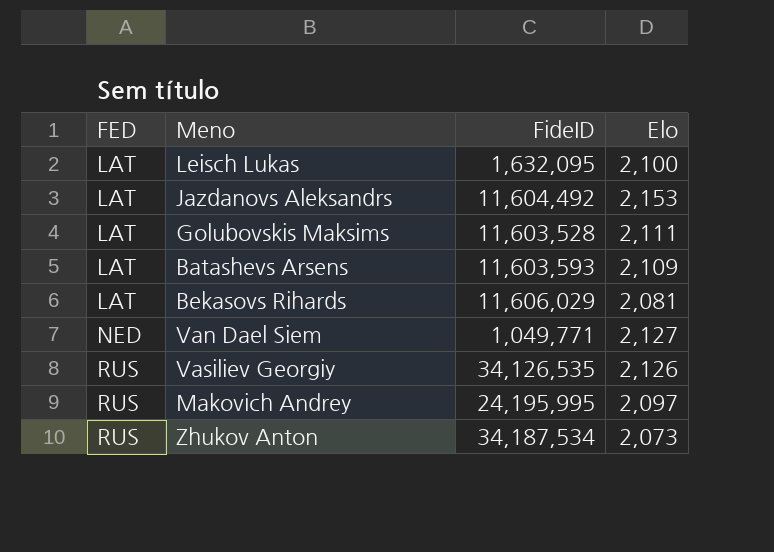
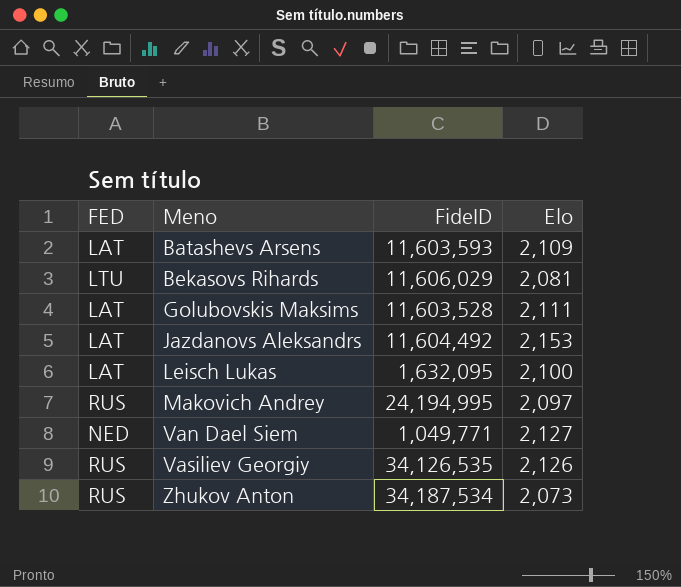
row order: FED ascending -> Meno ascending
Bekasovs Rihards | FED: LAT -> LTU
Makovich Andrey | FideID: 24,195,995 -> 24,194,995

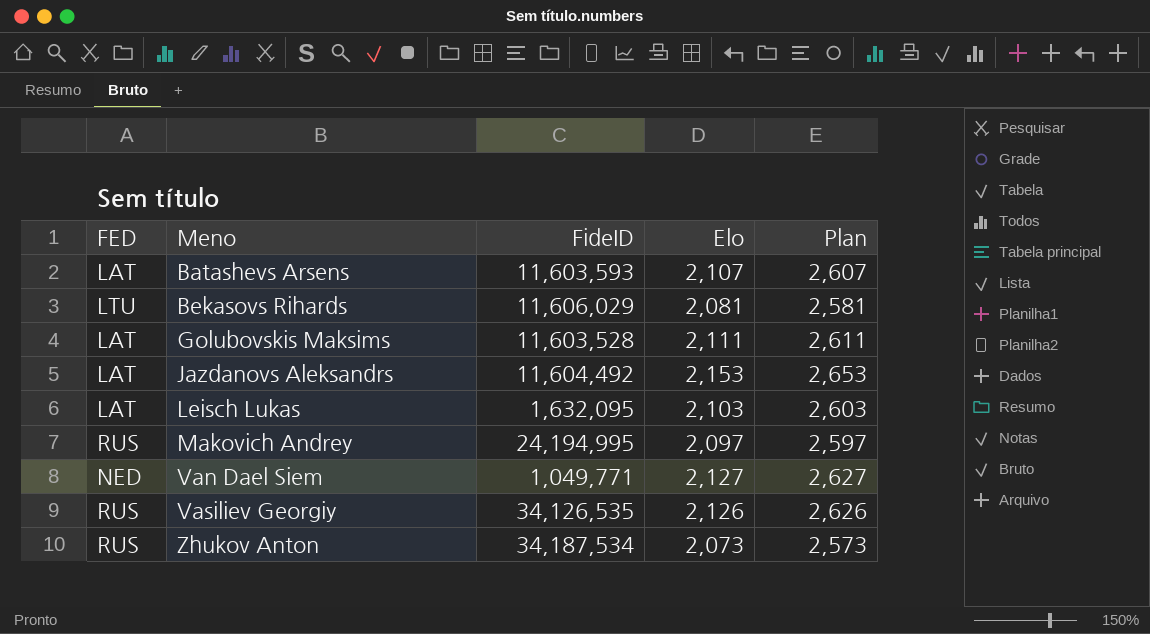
column Plan | formula: none -> [Elo] + 500
Batashevs Arsens | Elo: 2,109 -> 2,107
Leisch Lukas | Elo: 2,100 -> 2,103

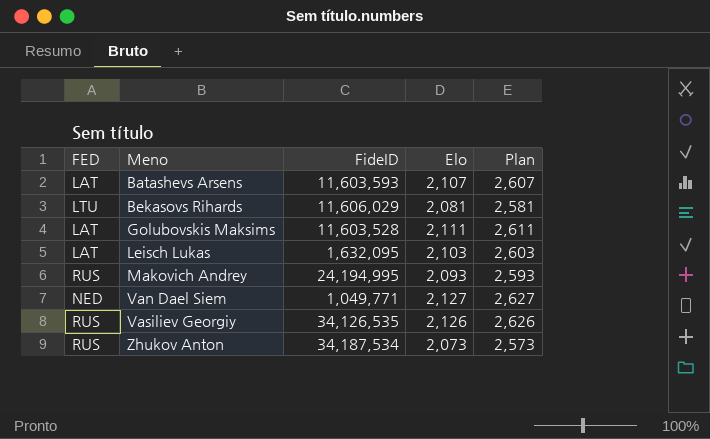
row Jazdanovs Aleksandrs: LAT | 11,604,492 | 2,153 | 2,653 -> none
Makovich Andrey | Elo: 2,097 -> 2,093
Makovich Andrey | Plan: 2,597 -> 2,593

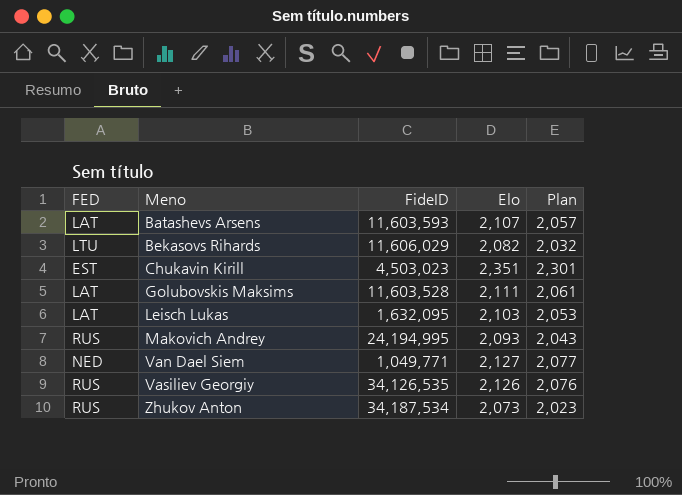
column Plan | formula: [Elo] + 500 -> [Elo] - 50
Bekasovs Rihards | Elo: 2,081 -> 2,082
row Chukavin Kirill: none -> EST | 4,503,023 | 2,351 | 2,301

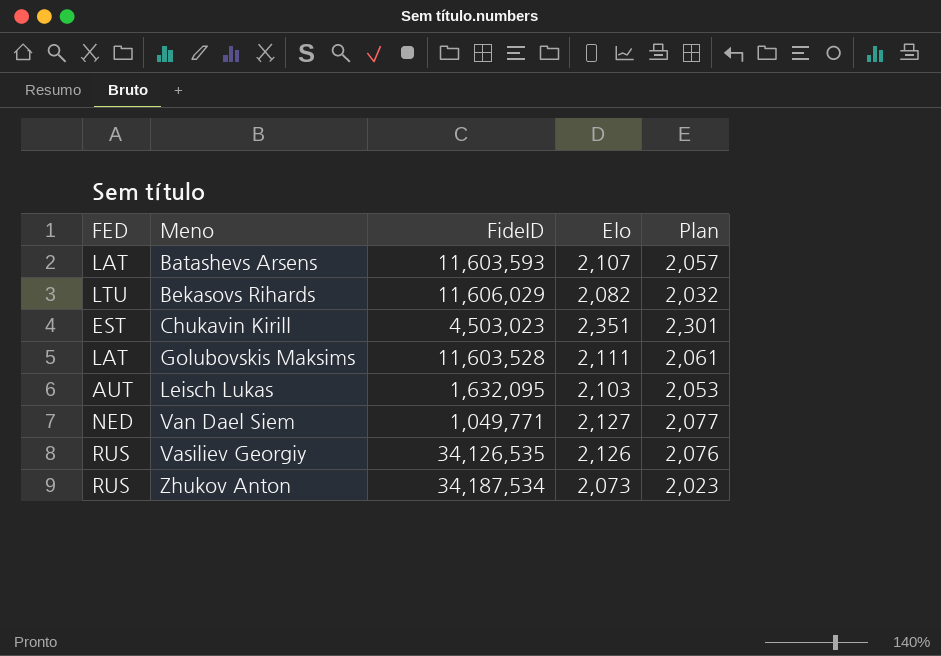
row Makovich Andrey: RUS | 24,194,995 | 2,093 | 2,043 -> none
Leisch Lukas | FED: LAT -> AUT

